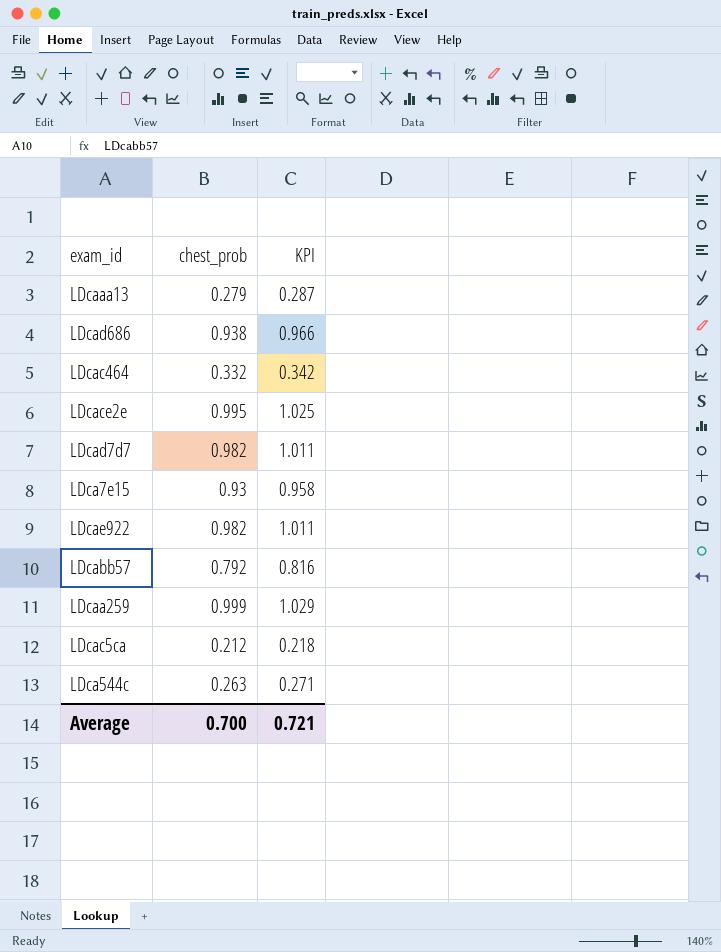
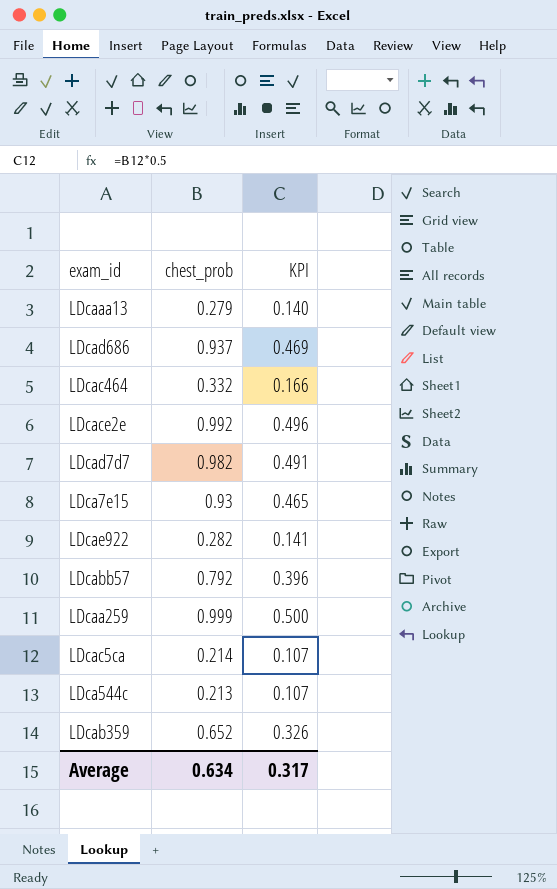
column KPI | formula: [chest_prob] * 1.03 -> [chest_prob] * 0.5
LDcad686 | chest_prob: 0.938 -> 0.937
LDcace2e | chest_prob: 0.995 -> 0.992
LDcae922 | chest_prob: 0.982 -> 0.282
LDcac5ca | chest_prob: 0.212 -> 0.214
LDca544c | chest_prob: 0.263 -> 0.213
row LDcab359: none -> 0.652 | 0.326
Average | chest_prob: 0.700 -> 0.634
Average | KPI: 0.721 -> 0.317

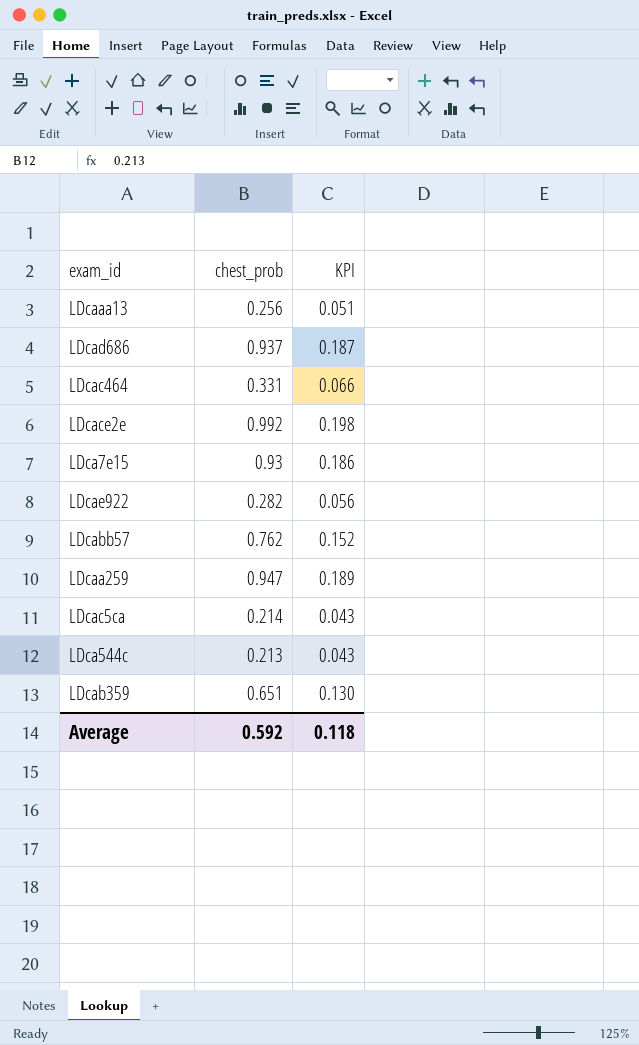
column KPI | formula: [chest_prob] * 0.5 -> [chest_prob] * 0.2
row LDcad7d7: 0.982 | 0.491 -> none
LDcaaa13 | chest_prob: 0.279 -> 0.256
LDcac464 | chest_prob: 0.332 -> 0.331
LDcabb57 | chest_prob: 0.792 -> 0.762
LDcaa259 | chest_prob: 0.999 -> 0.947
LDcab359 | chest_prob: 0.652 -> 0.651
Average | chest_prob: 0.634 -> 0.592
Average | KPI: 0.317 -> 0.118

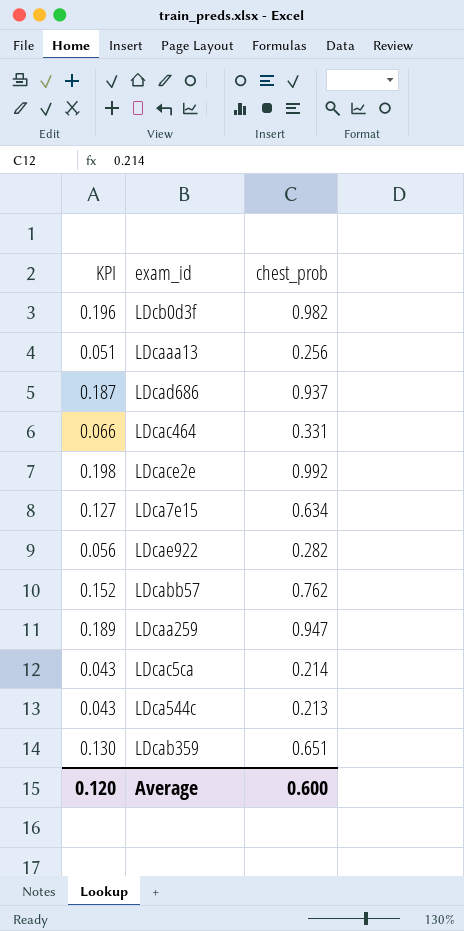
column KPI | position: 3 -> 1
row LDcb0d3f: none -> 0.196 | 0.982
LDca7e15 | KPI: 0.186 -> 0.127
LDca7e15 | chest_prob: 0.93 -> 0.634
Average | KPI: 0.118 -> 0.120
Average | chest_prob: 0.592 -> 0.600

